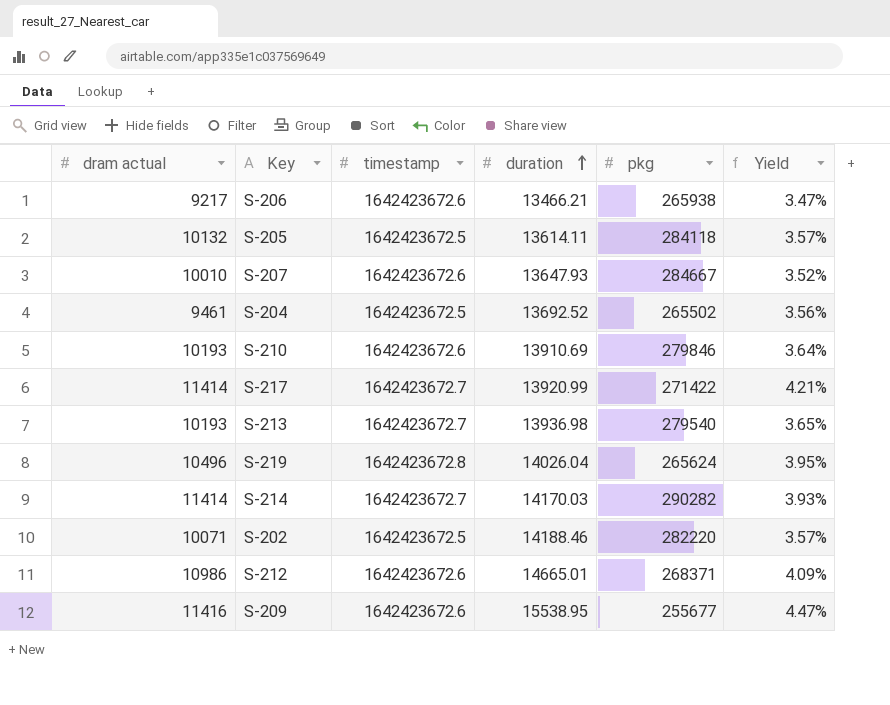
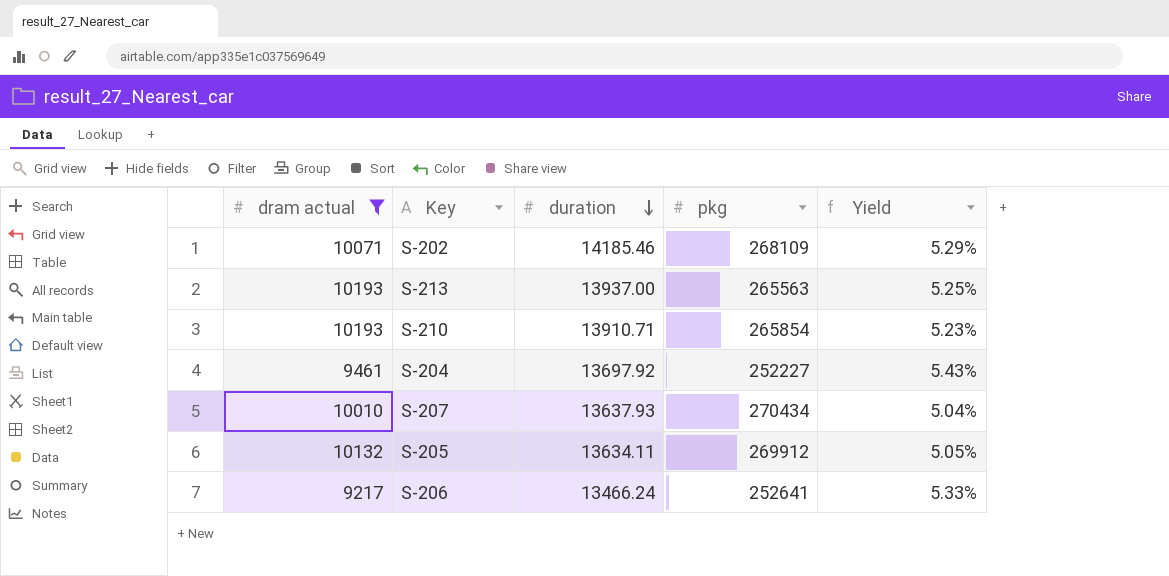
filter: none -> dram actual <= 10193
row order: duration ascending -> duration descending
column timestamp | position: 3 -> none
column Yield | formula: [dram actual] / [pkg] -> [duration] / [pkg]
S-202 | duration: 14188.46 -> 14185.46
S-202 | pkg: 282220 -> 268109
S-213 | duration: 13936.98 -> 13937.00
S-213 | pkg: 279540 -> 265563
S-210 | duration: 13910.69 -> 13910.71
S-210 | pkg: 279846 -> 265854
S-204 | duration: 13692.52 -> 13697.92
S-204 | pkg: 265502 -> 252227
S-207 | duration: 13647.93 -> 13637.93
S-207 | pkg: 284667 -> 270434
S-205 | duration: 13614.11 -> 13634.11
S-205 | pkg: 284118 -> 269912
S-206 | duration: 13466.21 -> 13466.24
S-206 | pkg: 265938 -> 252641

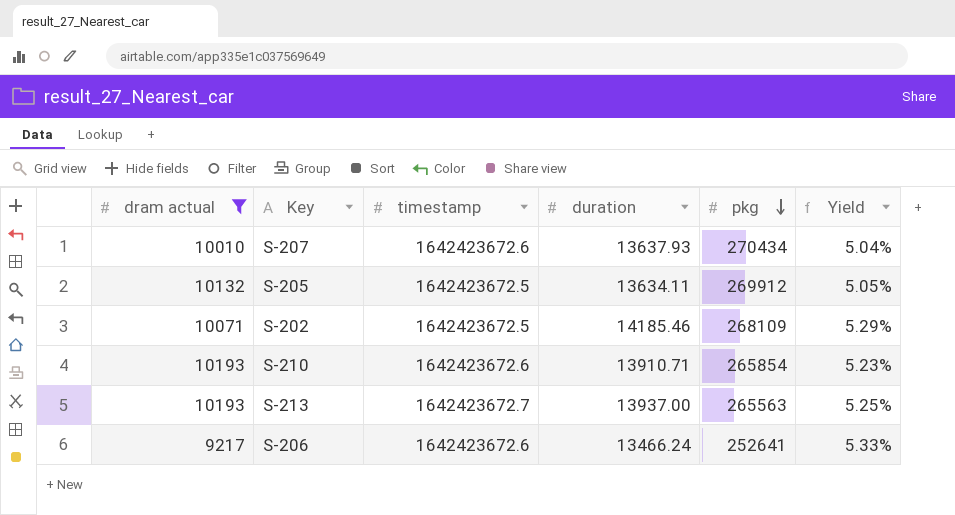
row order: duration descending -> pkg descending
column timestamp | position: none -> 3
row S-204: 9461 | 13697.92 | 252227 | 5.43% -> none

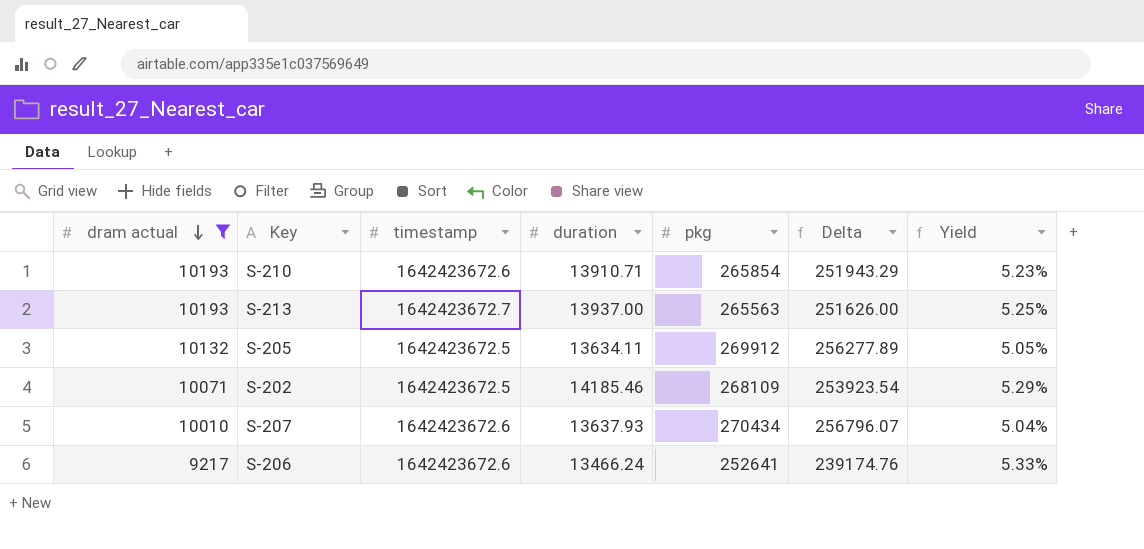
row order: pkg descending -> dram actual descending
column Delta | formula: none -> [pkg] - [duration]

